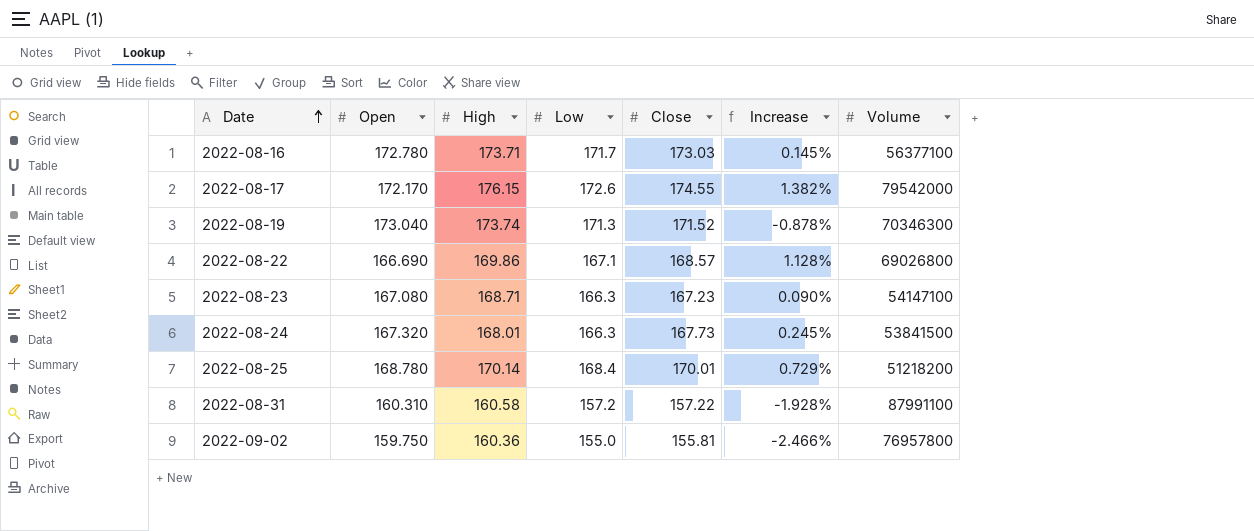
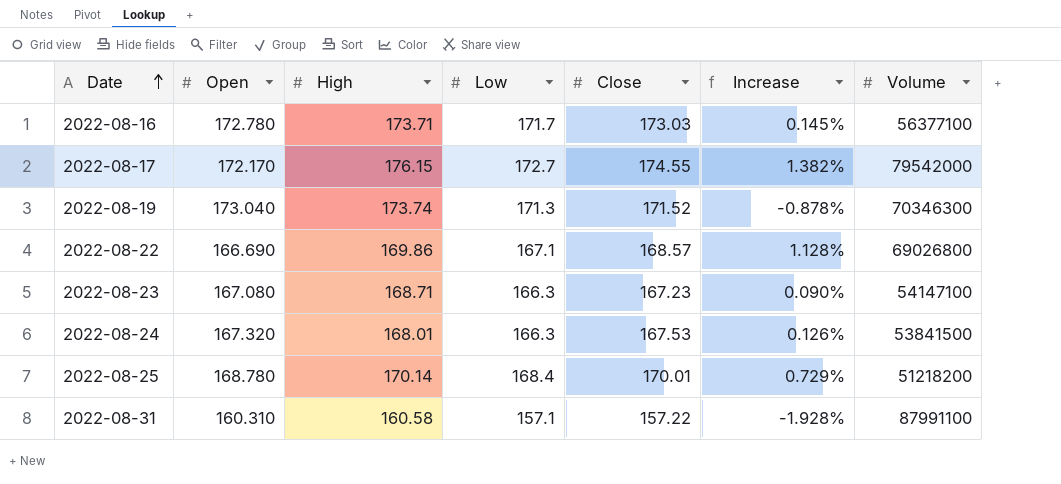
row 2022-09-02: 159.750 | 160.36 | 155.0 | 155.81 | -2.466% | 76957800 -> none
2022-08-17 | Low: 172.6 -> 172.7
2022-08-24 | Close: 167.73 -> 167.53
2022-08-24 | Increase: 0.245% -> 0.126%
2022-08-31 | Low: 157.2 -> 157.1

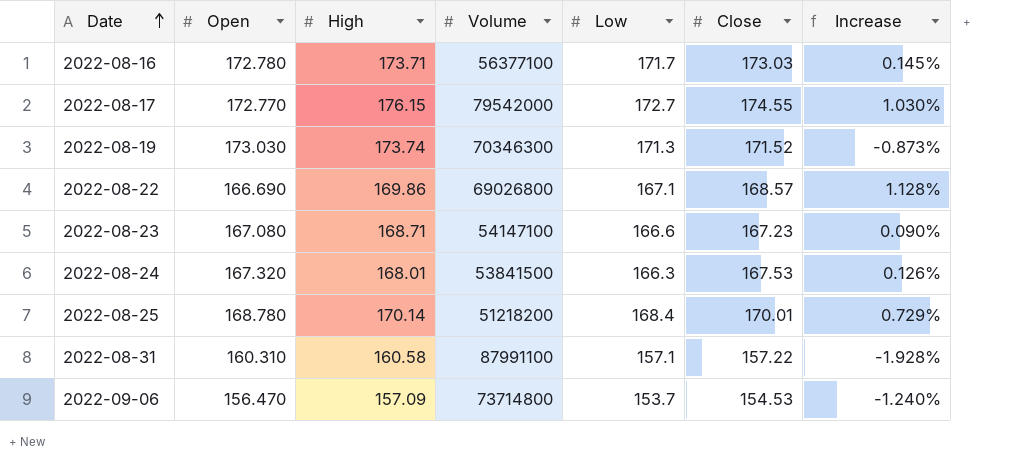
column Volume | position: 7 -> 4
2022-08-17 | Open: 172.170 -> 172.770
2022-08-17 | Increase: 1.382% -> 1.030%
2022-08-19 | Open: 173.040 -> 173.030
2022-08-19 | Increase: -0.878% -> -0.873%
2022-08-23 | Low: 166.3 -> 166.6
row 2022-09-06: none -> 156.470 | 157.09 | 73714800 | 153.7 | 154.53 | -1.240%

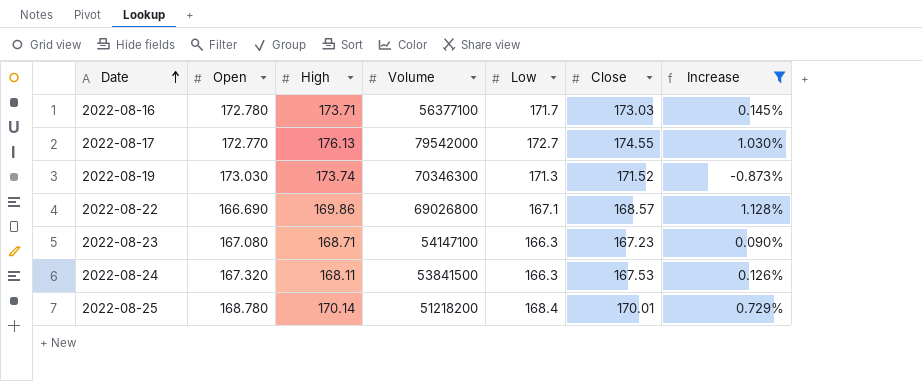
filter: none -> Increase >= -0.873%
2022-08-17 | High: 176.15 -> 176.13
2022-08-23 | Low: 166.6 -> 166.3
2022-08-24 | High: 168.01 -> 168.11

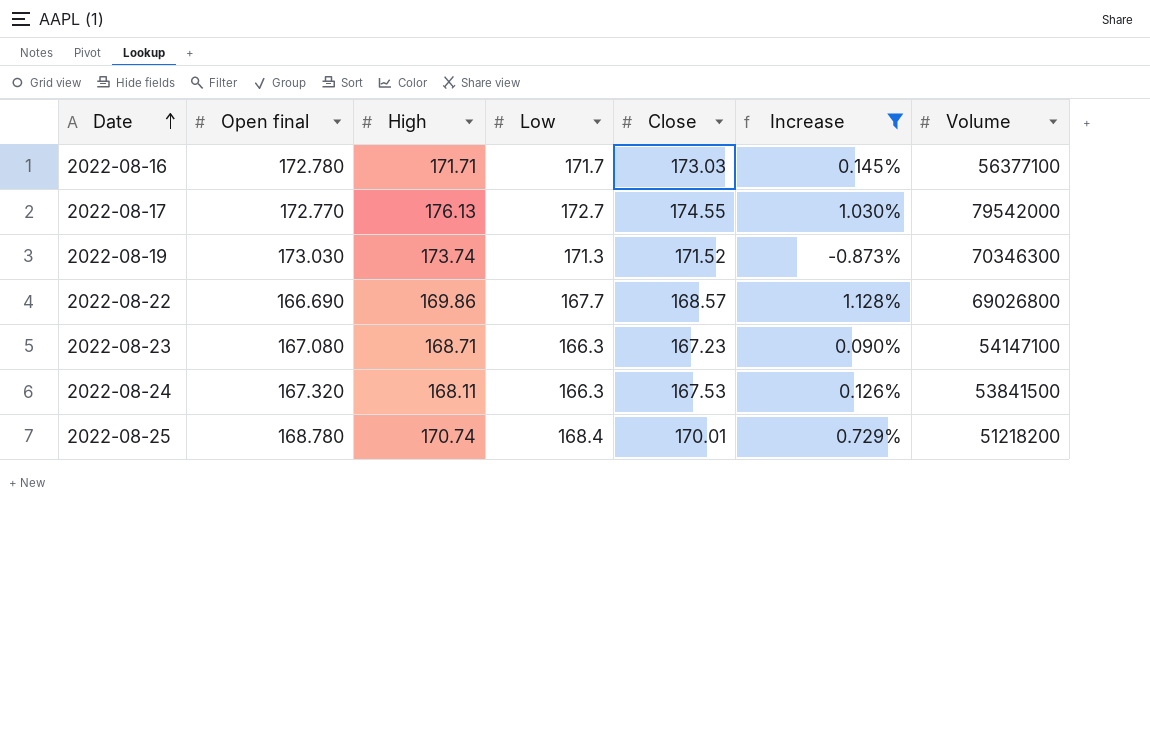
column name: Open -> Open final
column Volume | position: 4 -> 7
2022-08-16 | High: 173.71 -> 171.71
2022-08-22 | Low: 167.1 -> 167.7
2022-08-25 | High: 170.14 -> 170.74

